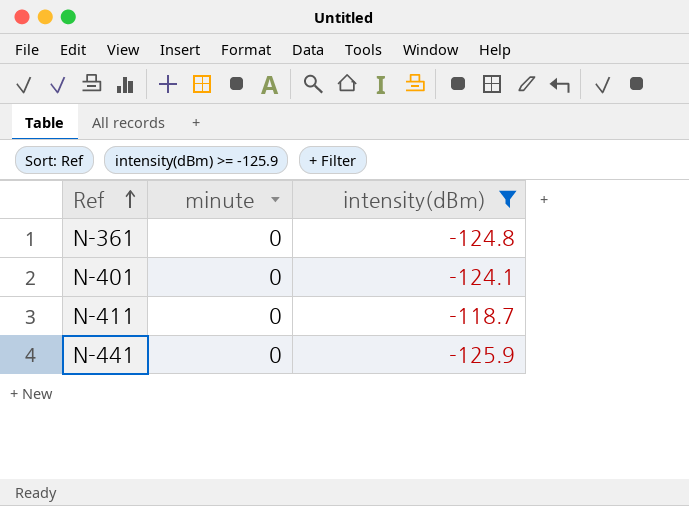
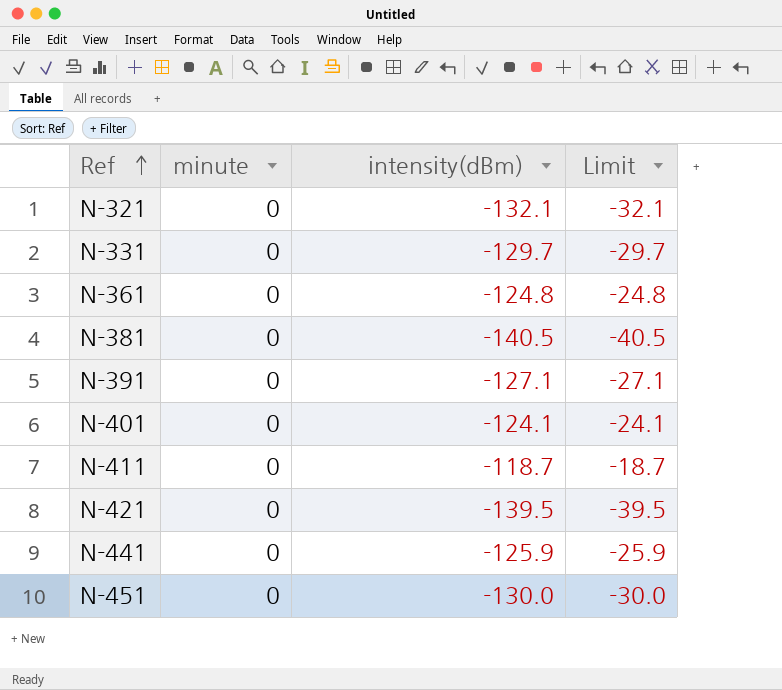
filter: intensity(dBm) >= -125.9 -> none
column Limit | formula: none -> [intensity(dBm)] + 100

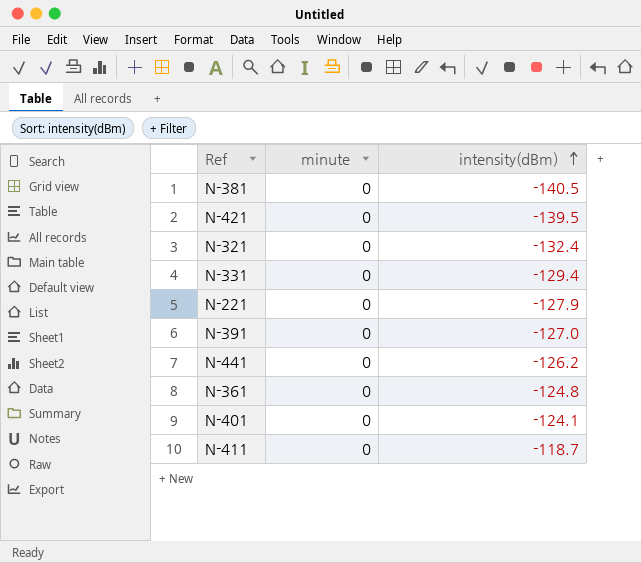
row order: Ref ascending -> intensity(dBm) ascending
column Limit | formula: [intensity(dBm)] + 100 -> none
row N-451: 0 | -130.0 | -30.0 -> none
N-321 | intensity(dBm): -132.1 -> -132.4
N-331 | intensity(dBm): -129.7 -> -129.4
row N-221: none -> 0 | -127.9
N-391 | intensity(dBm): -127.1 -> -127.0
N-441 | intensity(dBm): -125.9 -> -126.2

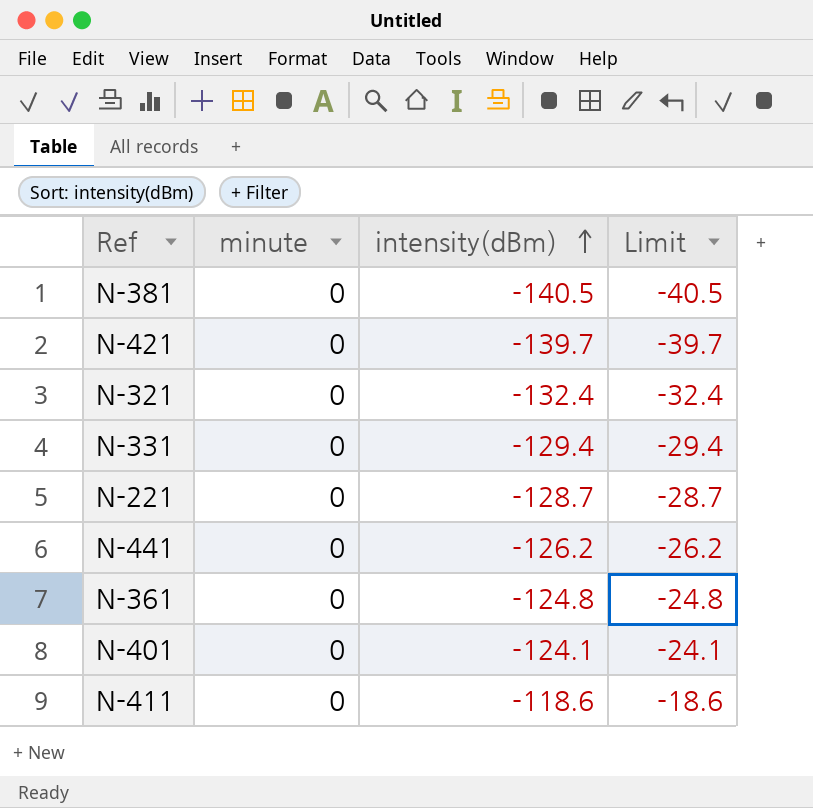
column Limit | formula: none -> [intensity(dBm)] + 100
row N-391: 0 | -127.0 -> none
N-421 | intensity(dBm): -139.5 -> -139.7
N-221 | intensity(dBm): -127.9 -> -128.7
N-411 | intensity(dBm): -118.7 -> -118.6

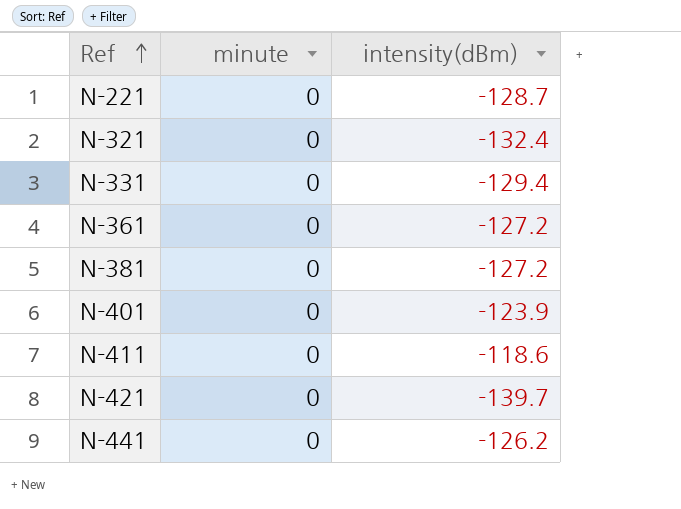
row order: intensity(dBm) ascending -> Ref ascending
column Limit | formula: [intensity(dBm)] + 100 -> none
N-361 | intensity(dBm): -124.8 -> -127.2
N-381 | intensity(dBm): -140.5 -> -127.2
N-401 | intensity(dBm): -124.1 -> -123.9

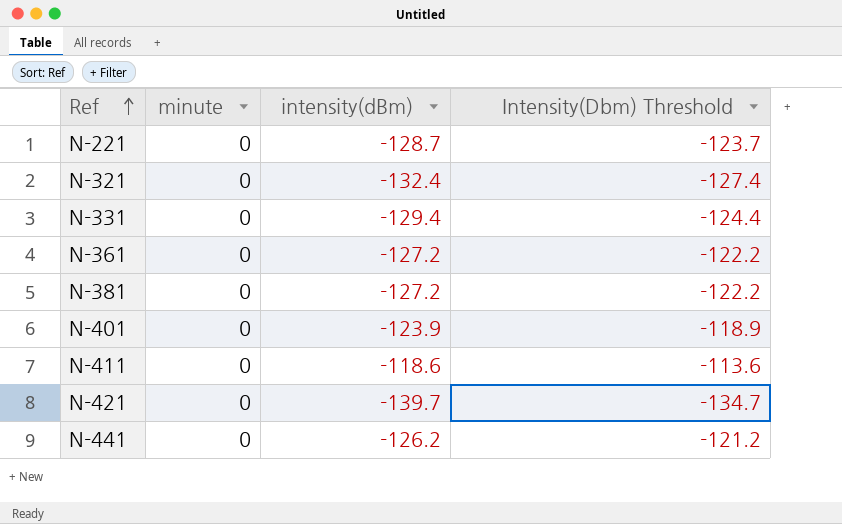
column Intensity(Dbm) Threshold | formula: none -> [intensity(dBm)] + 5

